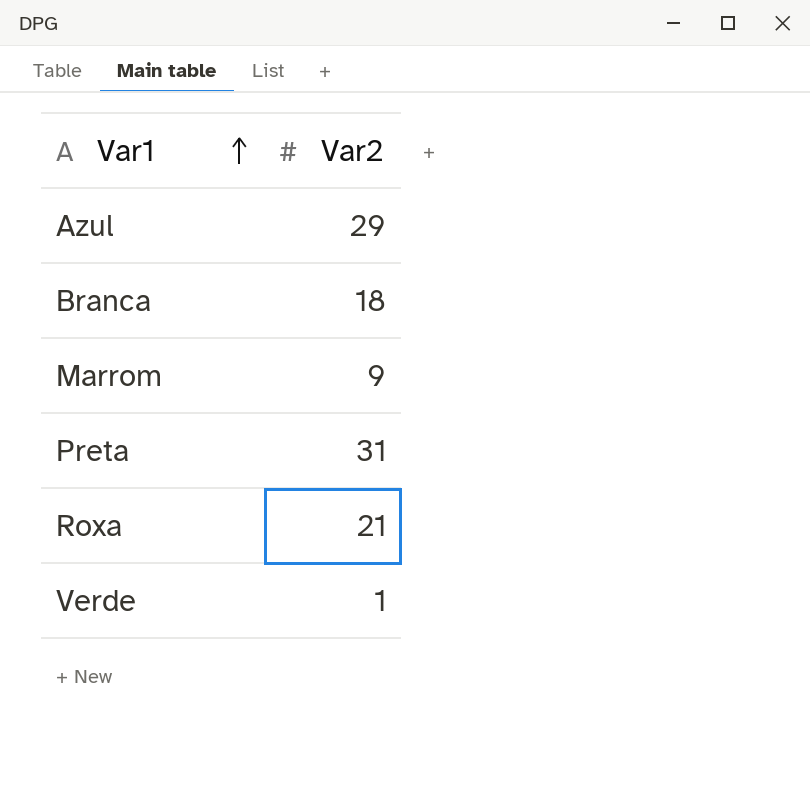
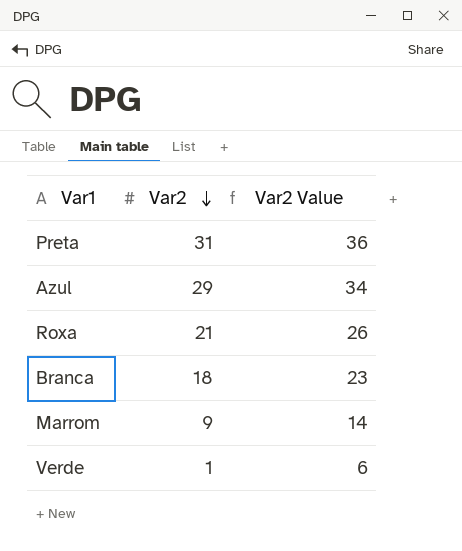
row order: Var1 ascending -> Var2 descending
column Var2 Value | formula: none -> [Var2] + 5

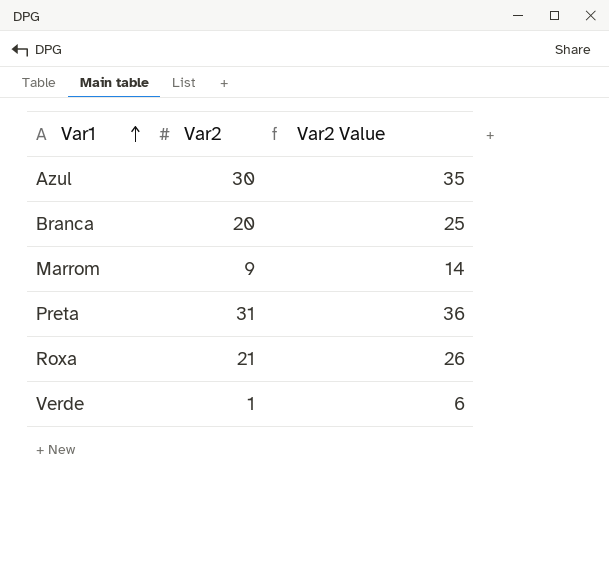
row order: Var2 descending -> Var1 ascending
Azul | Var2: 29 -> 30
Azul | Var2 Value: 34 -> 35
Branca | Var2: 18 -> 20
Branca | Var2 Value: 23 -> 25

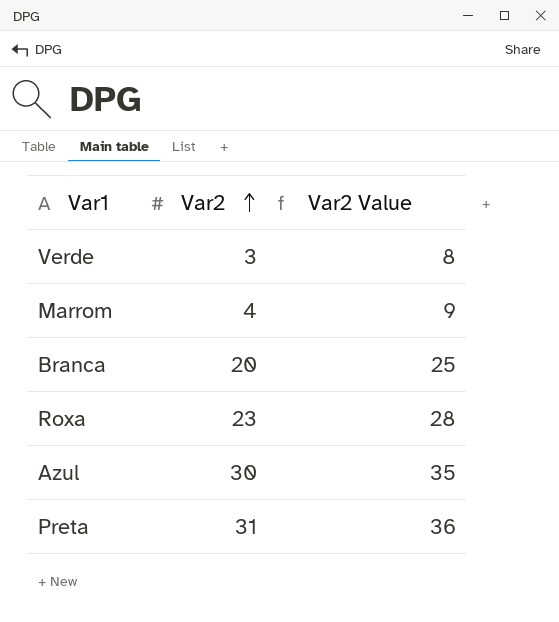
row order: Var1 ascending -> Var2 ascending
Verde | Var2: 1 -> 3
Verde | Var2 Value: 6 -> 8
Marrom | Var2: 9 -> 4
Marrom | Var2 Value: 14 -> 9
Roxa | Var2: 21 -> 23
Roxa | Var2 Value: 26 -> 28

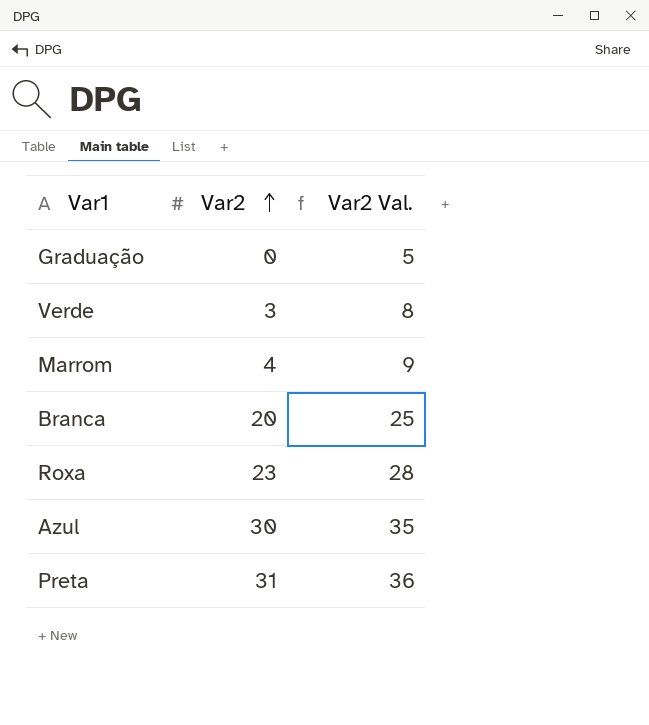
column name: Var2 Value -> Var2 Val.
row Graduação: none -> 0 | 5

